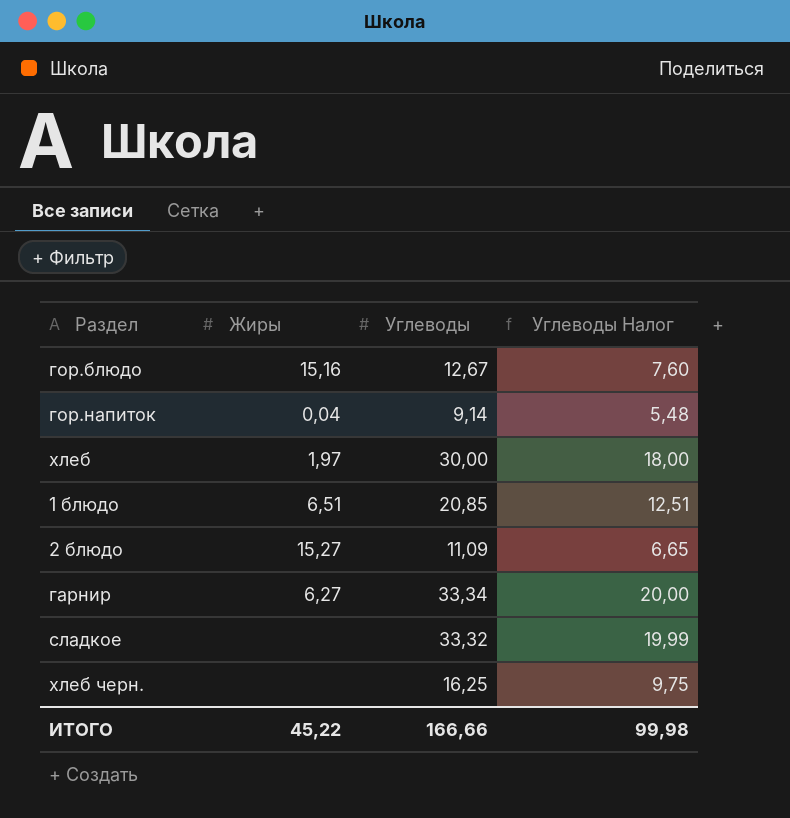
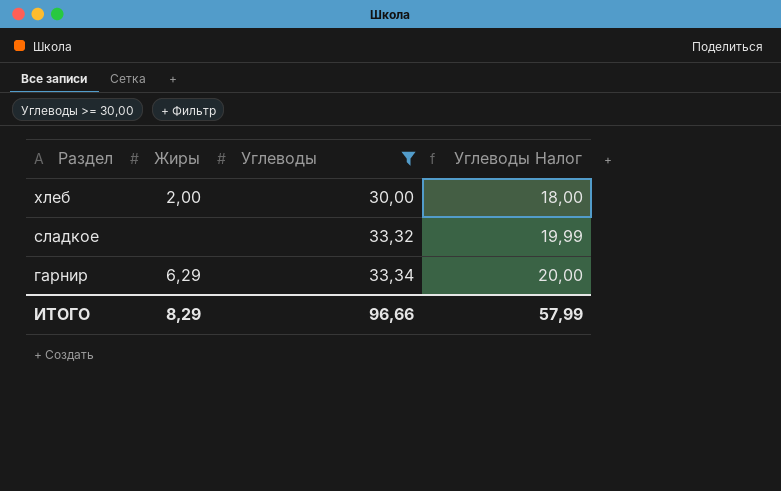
filter: none -> Углеводы >= 30,00
row order: none -> Раздел descending
хлеб | Жиры: 1,97 -> 2,00
гарнир | Жиры: 6,27 -> 6,29
ИТОГО | Жиры: 45,22 -> 8,29
ИТОГО | Углеводы: 166,66 -> 96,66
ИТОГО | Углеводы Налог: 99,98 -> 57,99

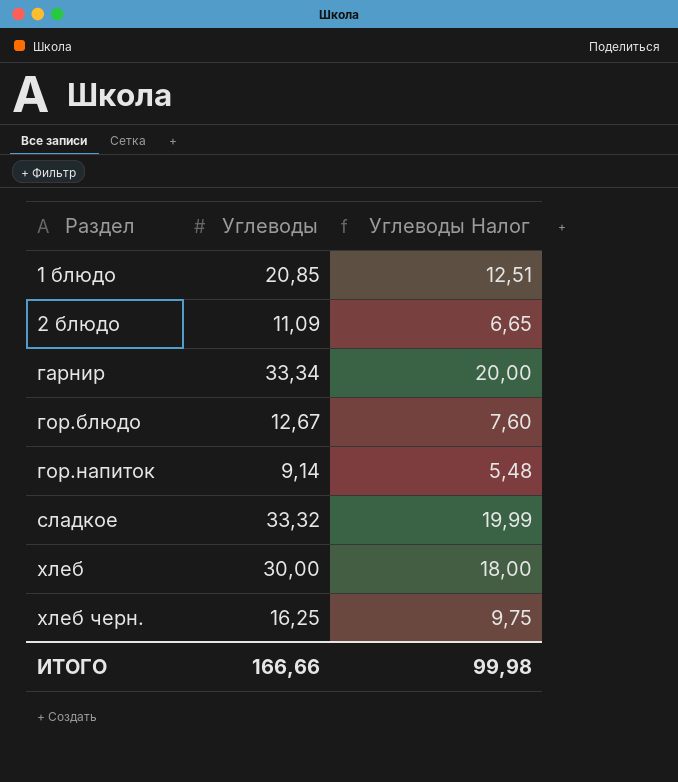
filter: Углеводы >= 30,00 -> none
row order: Раздел descending -> Раздел ascending
column Жиры | position: 2 -> none
ИТОГО | Углеводы: 96,66 -> 166,66
ИТОГО | Углеводы Налог: 57,99 -> 99,98

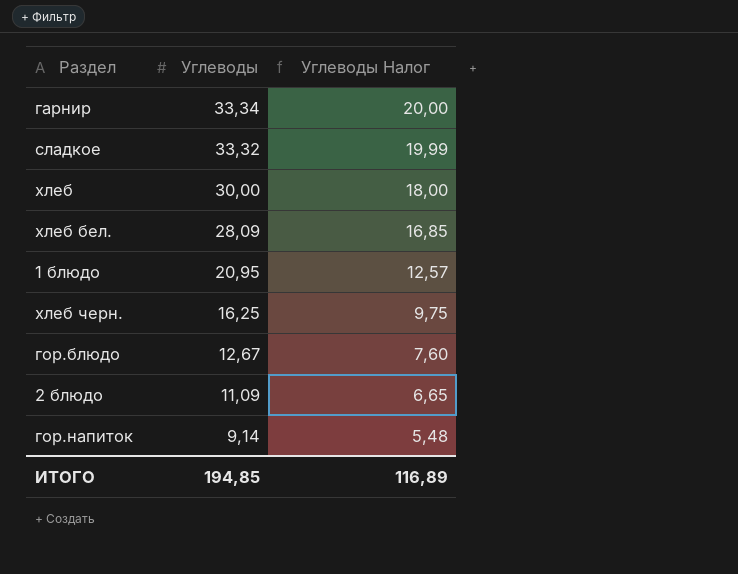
row order: Раздел ascending -> Углеводы descending
row хлеб бел.: none -> 28,09 | 16,85
1 блюдо | Углеводы: 20,85 -> 20,95
1 блюдо | Углеводы Налог: 12,51 -> 12,57
ИТОГО | Углеводы: 166,66 -> 194,85
ИТОГО | Углеводы Налог: 99,98 -> 116,89

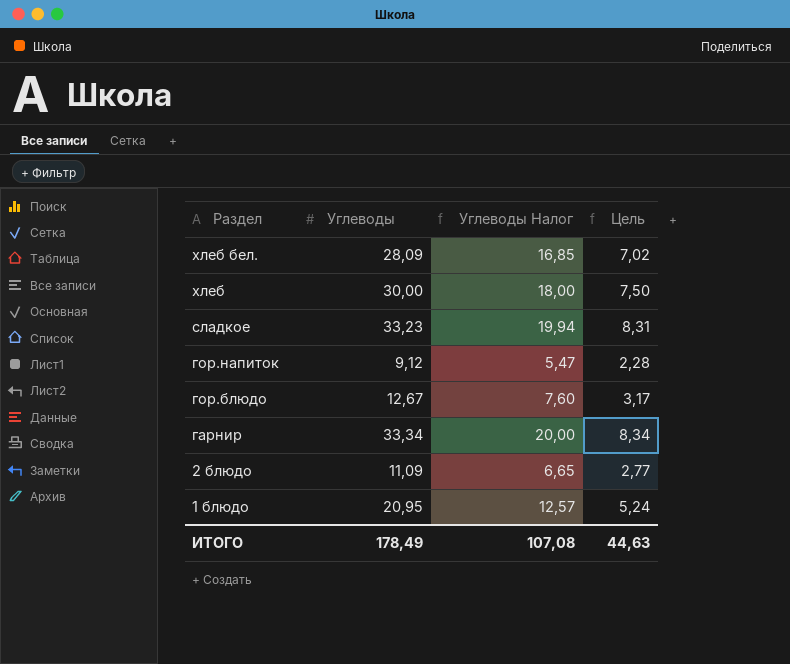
row order: Углеводы descending -> Раздел descending
column Цель | formula: none -> [Углеводы] * 0,25
row хлеб черн.: 16,25 | 9,75 -> none
сладкое | Углеводы: 33,32 -> 33,23
сладкое | Углеводы Налог: 19,99 -> 19,94
гор.напиток | Углеводы: 9,14 -> 9,12
гор.напиток | Углеводы Налог: 5,48 -> 5,47
ИТОГО | Углеводы: 194,85 -> 178,49
ИТОГО | Углеводы Налог: 116,89 -> 107,08

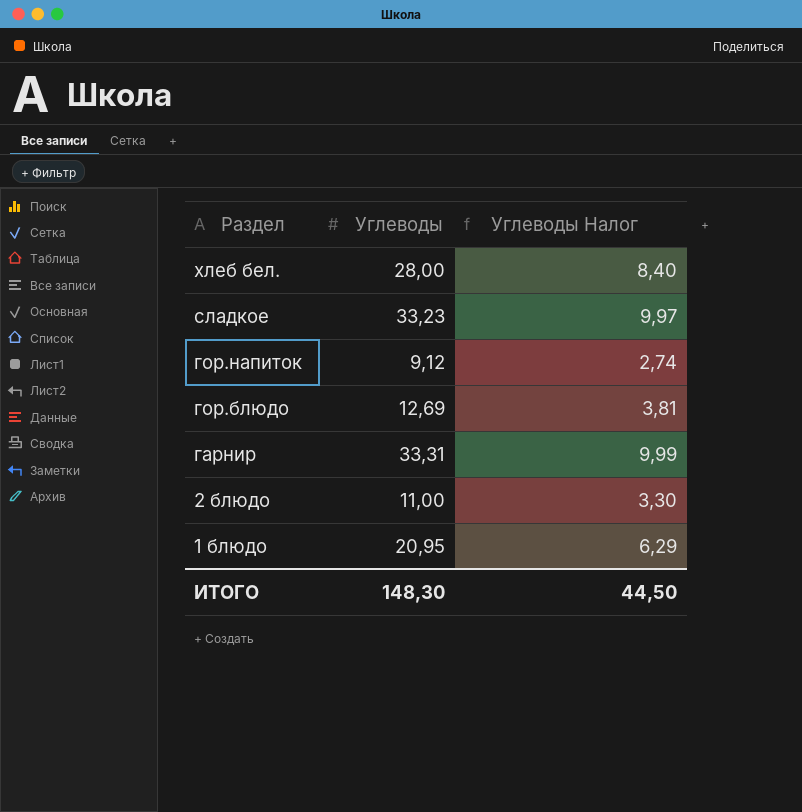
column Цель | formula: [Углеводы] * 0,25 -> none
column Углеводы Налог | formula: [Углеводы] * 0,6 -> [Углеводы] * 0,3
row хлеб: 30,00 | 18,00 | 7,50 -> none
хлеб бел. | Углеводы: 28,09 -> 28,00
гор.блюдо | Углеводы: 12,67 -> 12,69
гарнир | Углеводы: 33,34 -> 33,31
2 блюдо | Углеводы: 11,09 -> 11,00
ИТОГО | Углеводы: 178,49 -> 148,30
ИТОГО | Углеводы Налог: 107,08 -> 44,50

